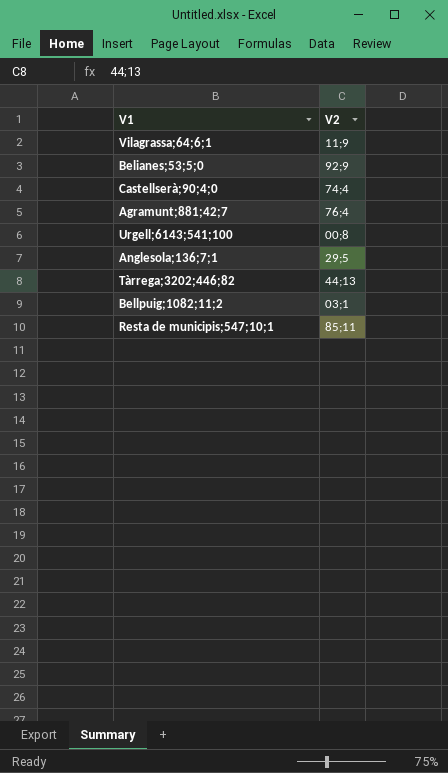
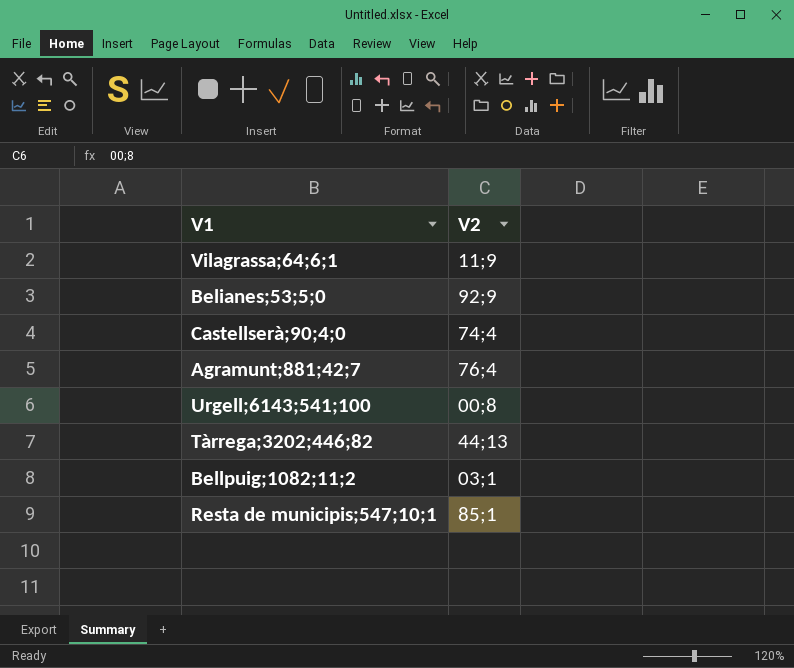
row Anglesola;136;7;1: 29;5 -> none
Resta de municipis;547;10;1 | V2: 85;11 -> 85;1

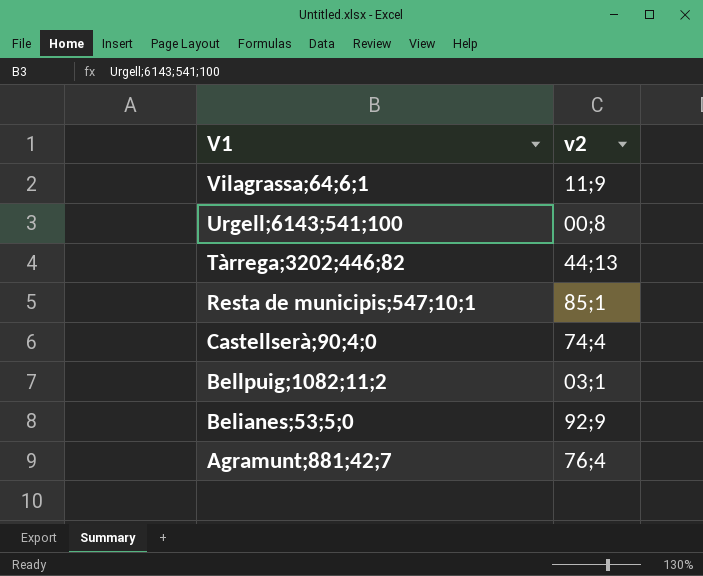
row order: none -> V1 descending
column name: V2 -> v2

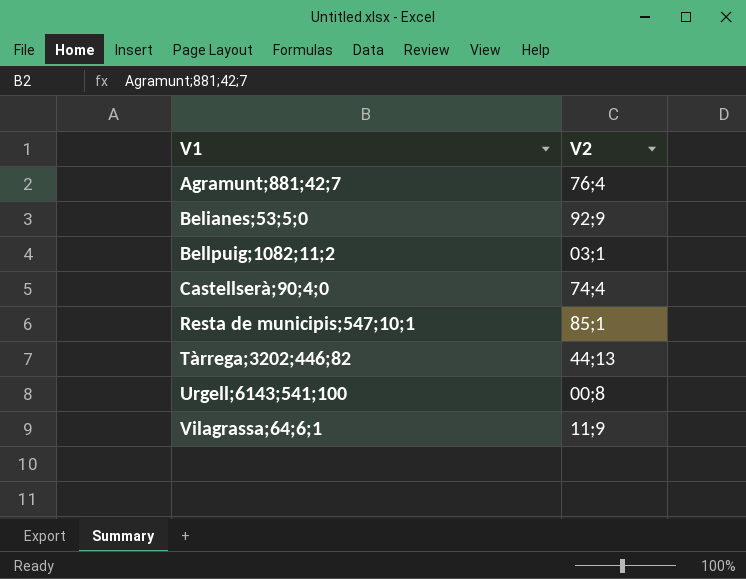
row order: V1 descending -> V1 ascending
column name: v2 -> V2

